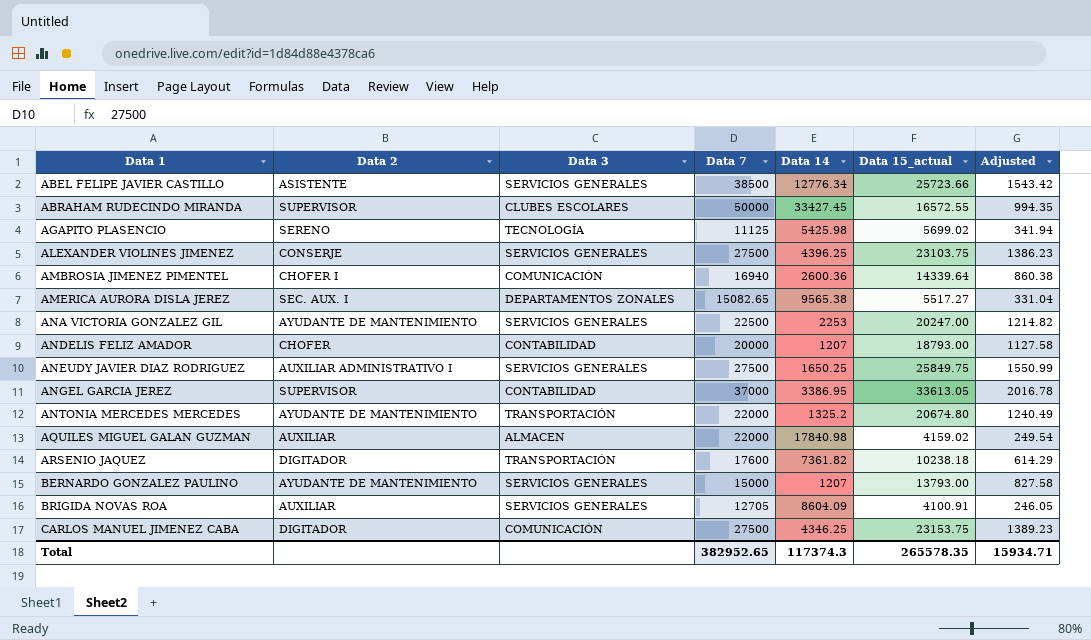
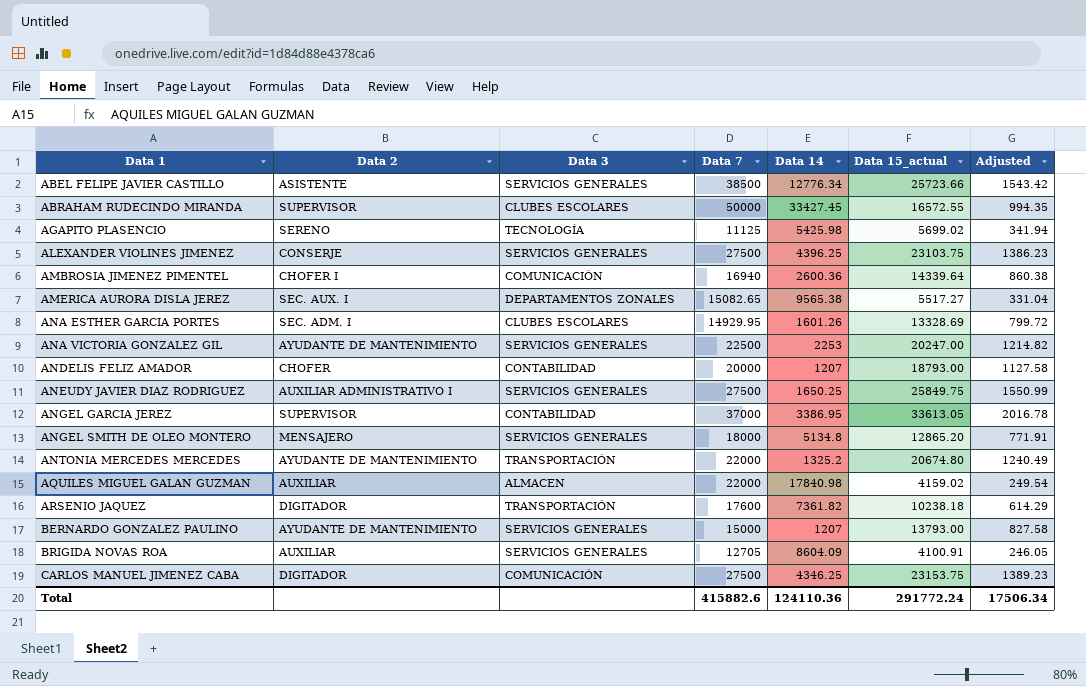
row ANA ESTHER GARCIA PORTES: none -> SEC. ADM. I | CLUBES ESCOLARES | 14929.95 | 1601.26 | 13328.69 | 799.72
row ANGEL SMITH DE OLEO MONTERO: none -> MENSAJERO | SERVICIOS GENERALES | 18000 | 5134.8 | 12865.20 | 771.91
Total | Data 7: 382952.65 -> 415882.6
Total | Data 14: 117374.3 -> 124110.36
Total | Data 15_actual: 265578.35 -> 291772.24
Total | Adjusted: 15934.71 -> 17506.34

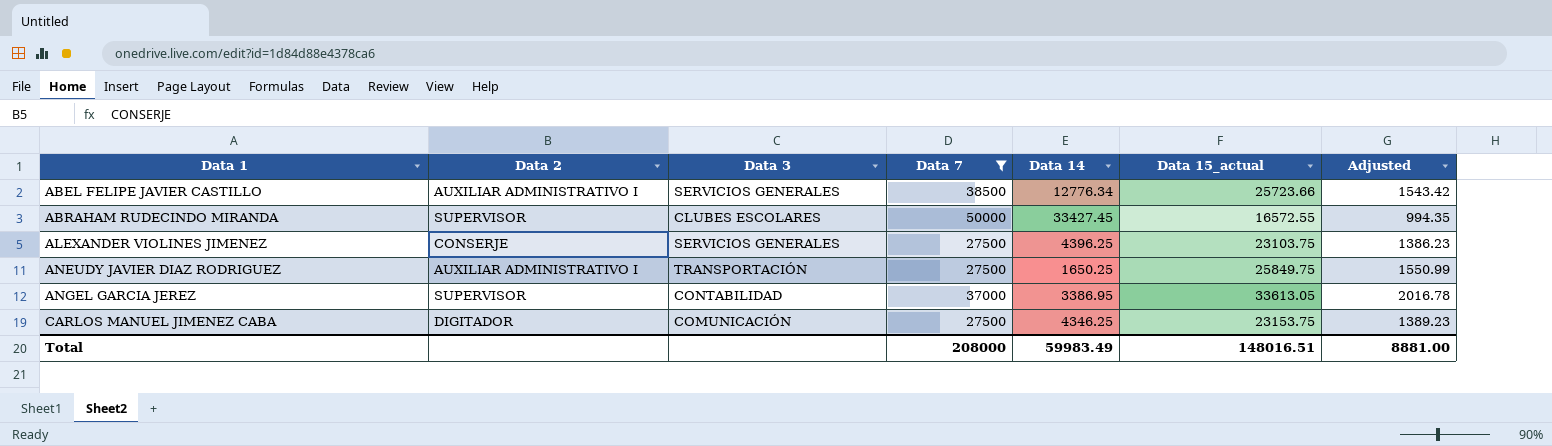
filter: none -> Data 7 >= 27500
ABEL FELIPE JAVIER CASTILLO | Data 2: ASISTENTE -> AUXILIAR ADMINISTRATIVO I
ANEUDY JAVIER DIAZ RODRIGUEZ | Data 3: SERVICIOS GENERALES -> TRANSPORTACIÓN
Total | Data 7: 415882.6 -> 208000
Total | Data 14: 124110.36 -> 59983.49
Total | Data 15_actual: 291772.24 -> 148016.51
Total | Adjusted: 17506.34 -> 8881.00

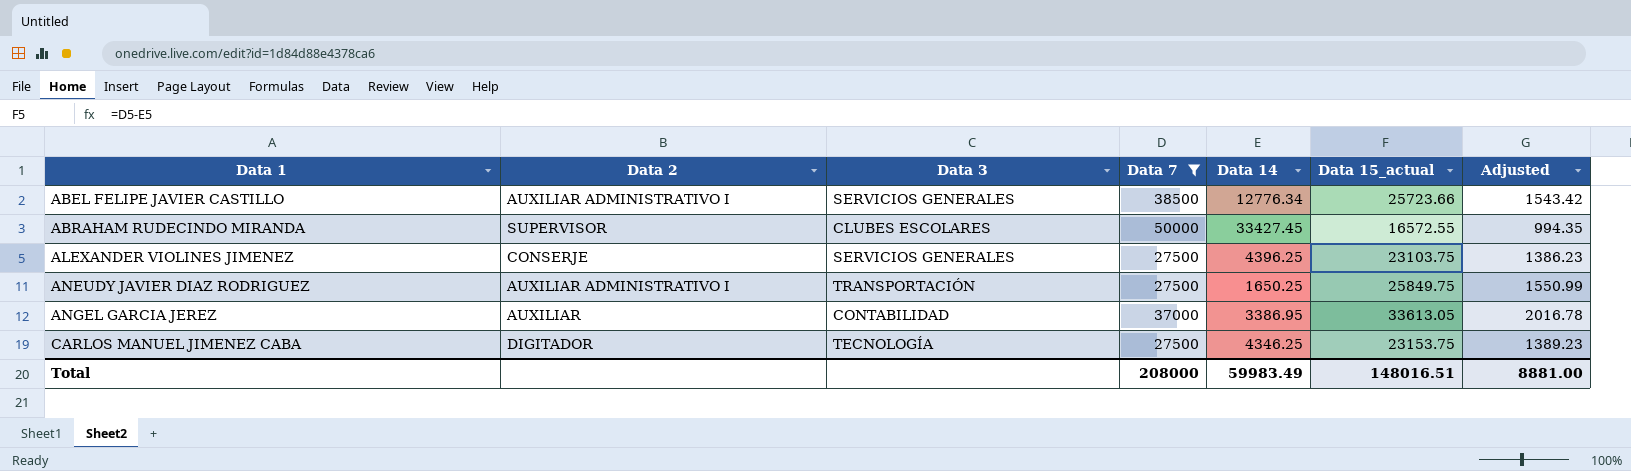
ANGEL GARCIA JEREZ | Data 2: SUPERVISOR -> AUXILIAR
CARLOS MANUEL JIMENEZ CABA | Data 3: COMUNICACIÓN -> TECNOLOGÍA

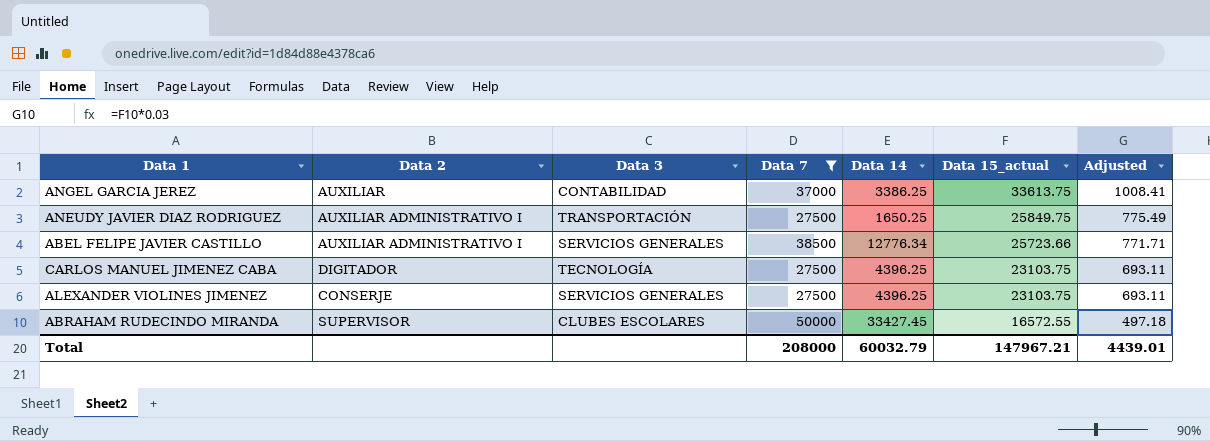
row order: Data 1 ascending -> Data 15_actual descending
column Adjusted | formula: [Data 15_actual] * 0.06 -> [Data 15_actual] * 0.03
ANGEL GARCIA JEREZ | Data 14: 3386.95 -> 3386.25
ANGEL GARCIA JEREZ | Data 15_actual: 33613.05 -> 33613.75
CARLOS MANUEL JIMENEZ CABA | Data 14: 4346.25 -> 4396.25
CARLOS MANUEL JIMENEZ CABA | Data 15_actual: 23153.75 -> 23103.75
Total | Data 14: 59983.49 -> 60032.79
Total | Data 15_actual: 148016.51 -> 147967.21
Total | Adjusted: 8881.00 -> 4439.01

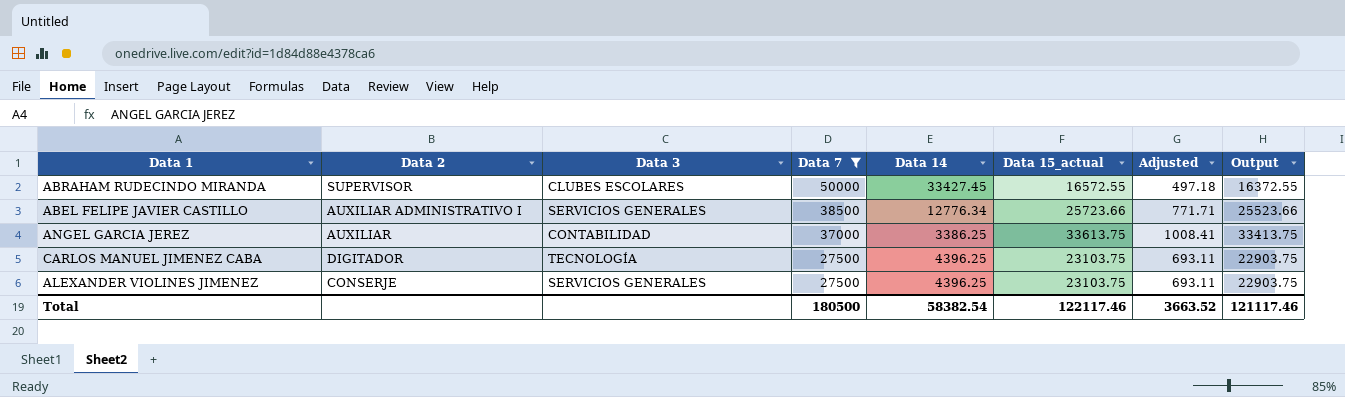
row order: Data 15_actual descending -> Data 7 descending
column Output | formula: none -> [Data 15_actual] - 200
row ANEUDY JAVIER DIAZ RODRIGUEZ: AUXILIAR ADMINISTRATIVO I | TRANSPORTACIÓN | 27500 | 1650.25 | 25849.75 | 775.49 -> none
Total | Data 7: 208000 -> 180500
Total | Data 14: 60032.79 -> 58382.54
Total | Data 15_actual: 147967.21 -> 122117.46
Total | Adjusted: 4439.01 -> 3663.52

